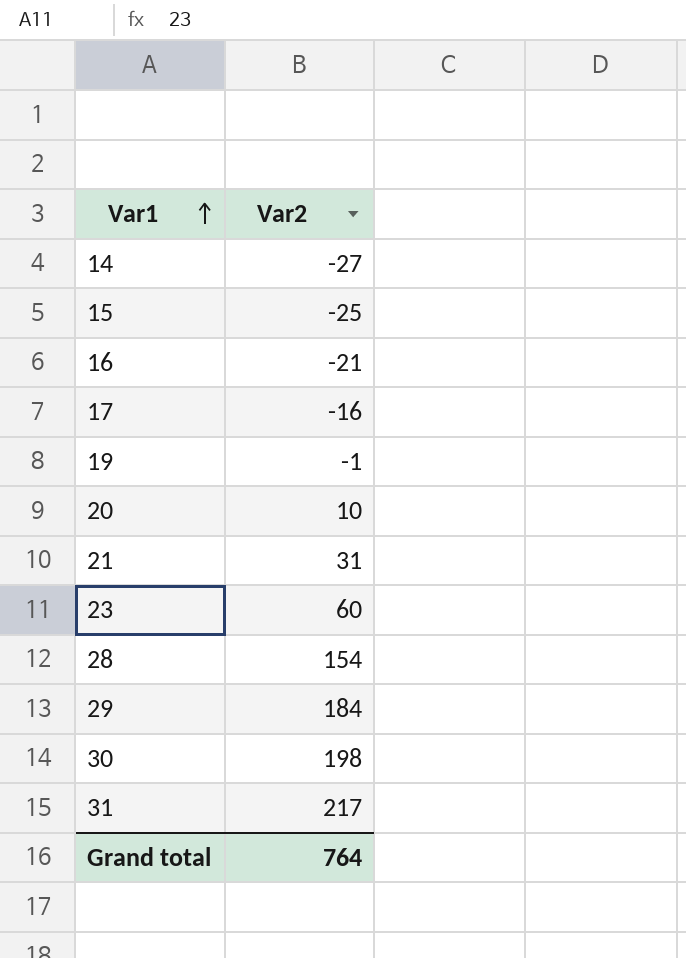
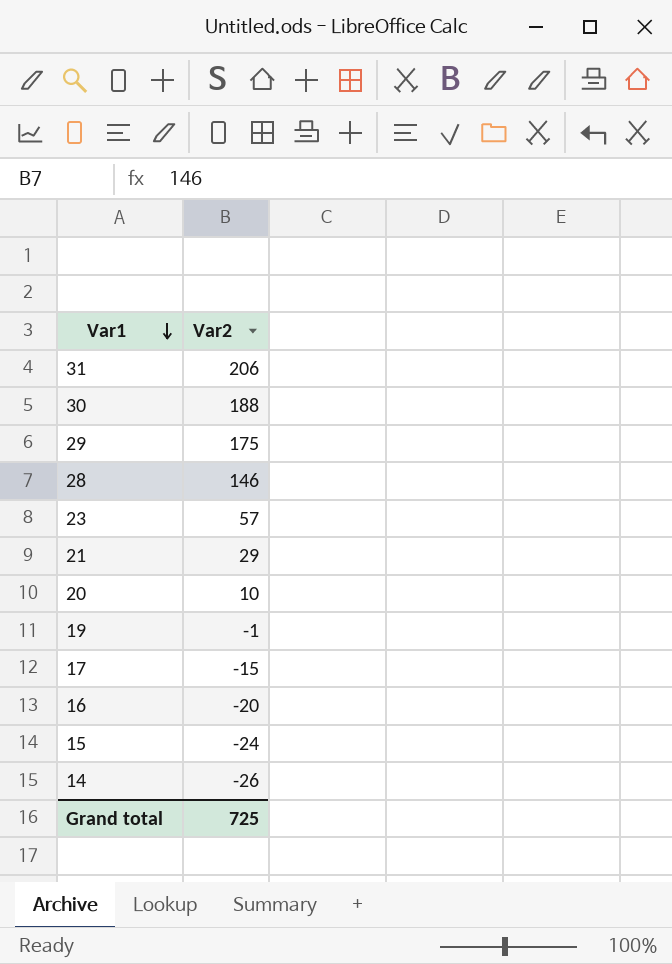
row order: Var1 ascending -> Var1 descending
31 | Var2: 217 -> 206
30 | Var2: 198 -> 188
29 | Var2: 184 -> 175
28 | Var2: 154 -> 146
23 | Var2: 60 -> 57
21 | Var2: 31 -> 29
17 | Var2: -16 -> -15
16 | Var2: -21 -> -20
15 | Var2: -25 -> -24
14 | Var2: -27 -> -26
Grand total | Var2: 764 -> 725

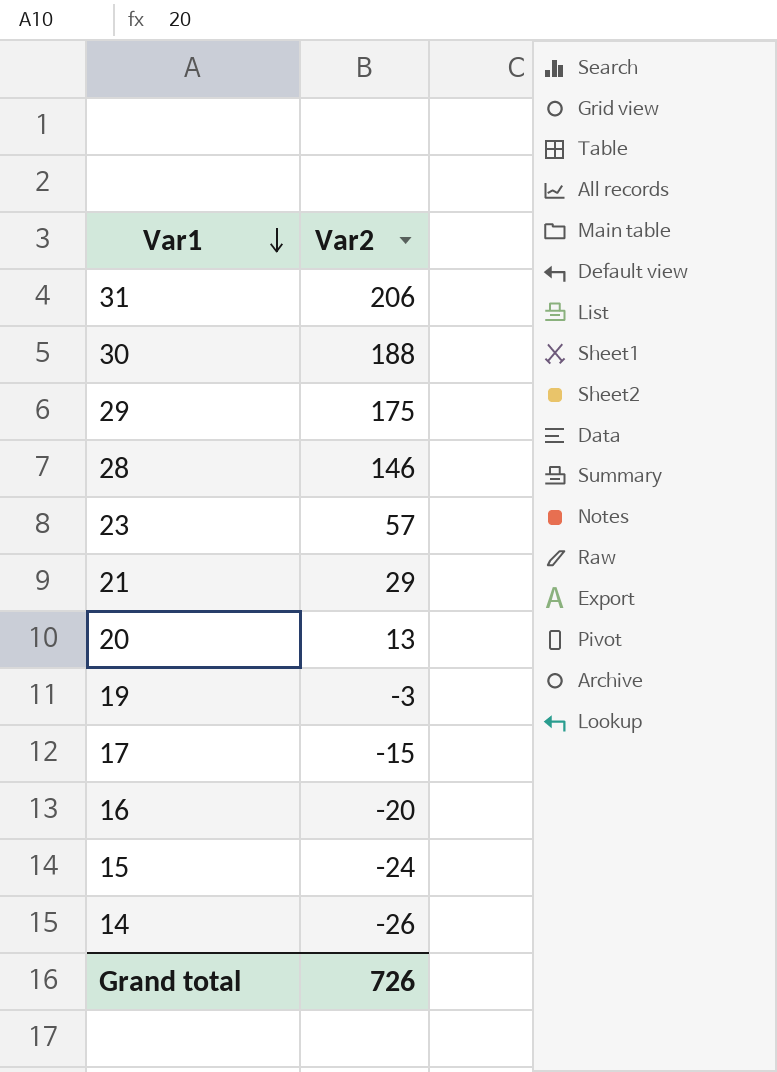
20 | Var2: 10 -> 13
19 | Var2: -1 -> -3
Grand total | Var2: 725 -> 726

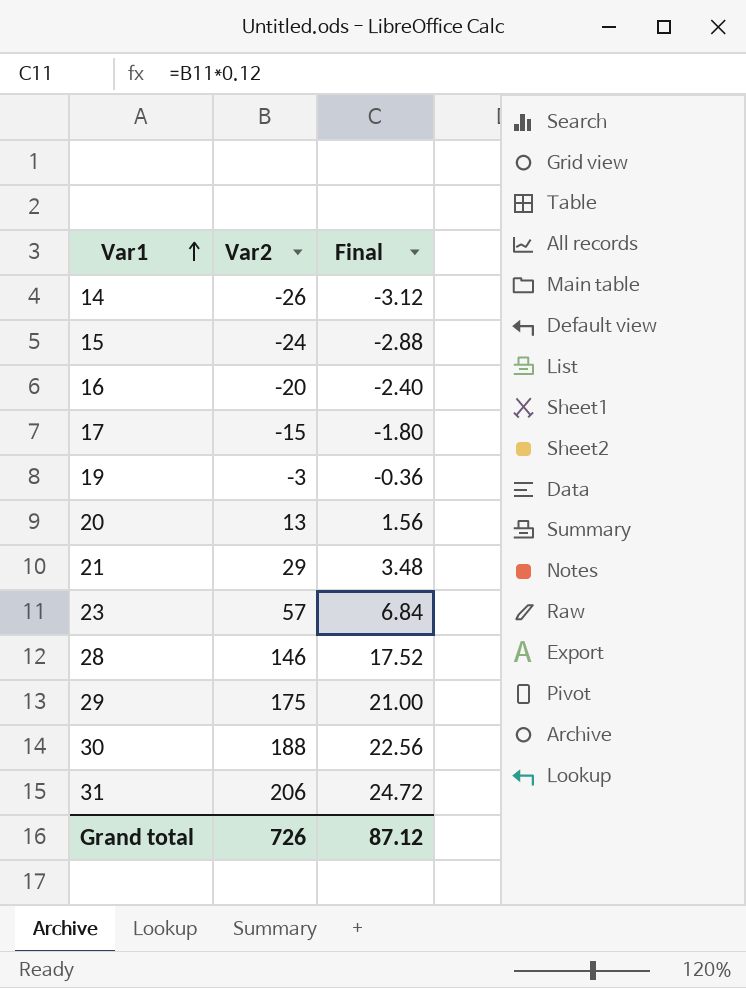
row order: Var1 descending -> Var1 ascending
column Final | formula: none -> [Var2] * 0.12

